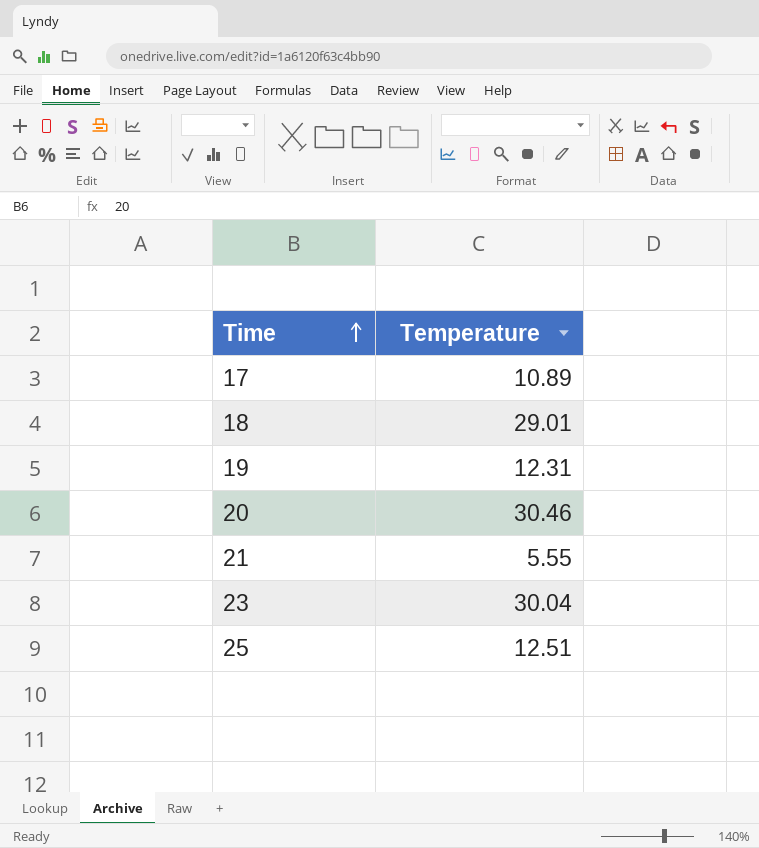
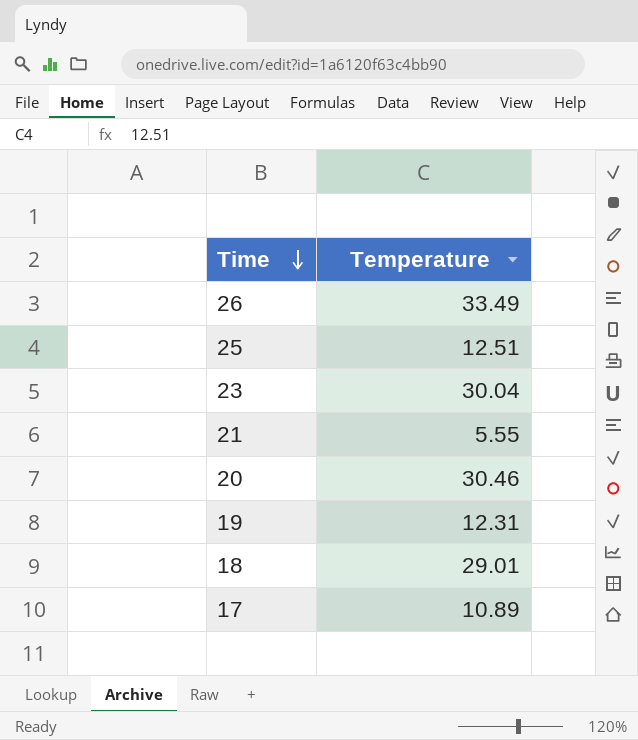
row order: Time ascending -> Time descending
row 26: none -> 33.49

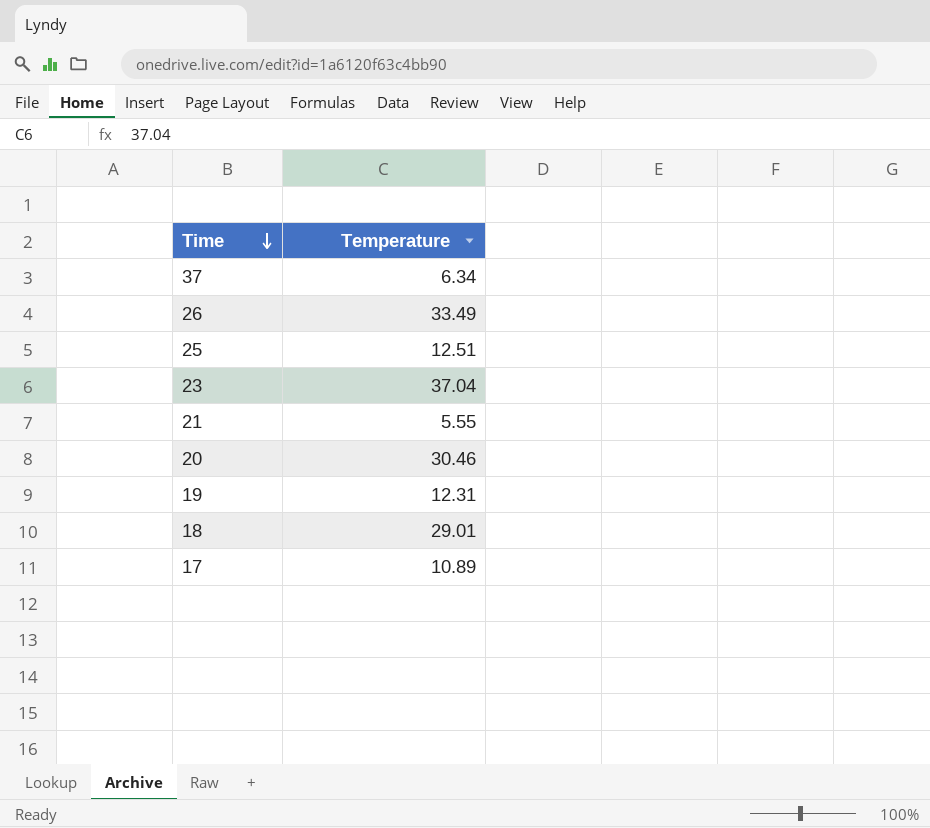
row 37: none -> 6.34
23 | Temperature: 30.04 -> 37.04

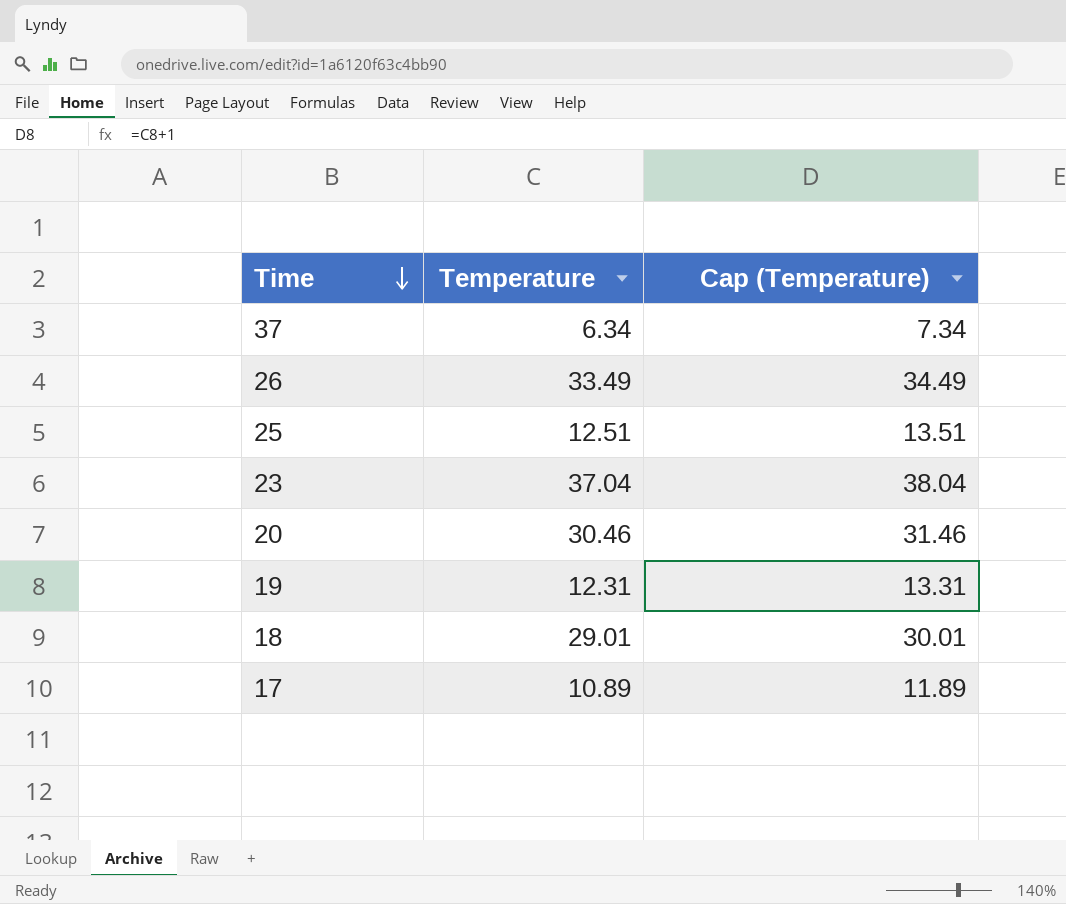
column Cap (Temperature) | formula: none -> [Temperature] + 1
row 21: 5.55 -> none

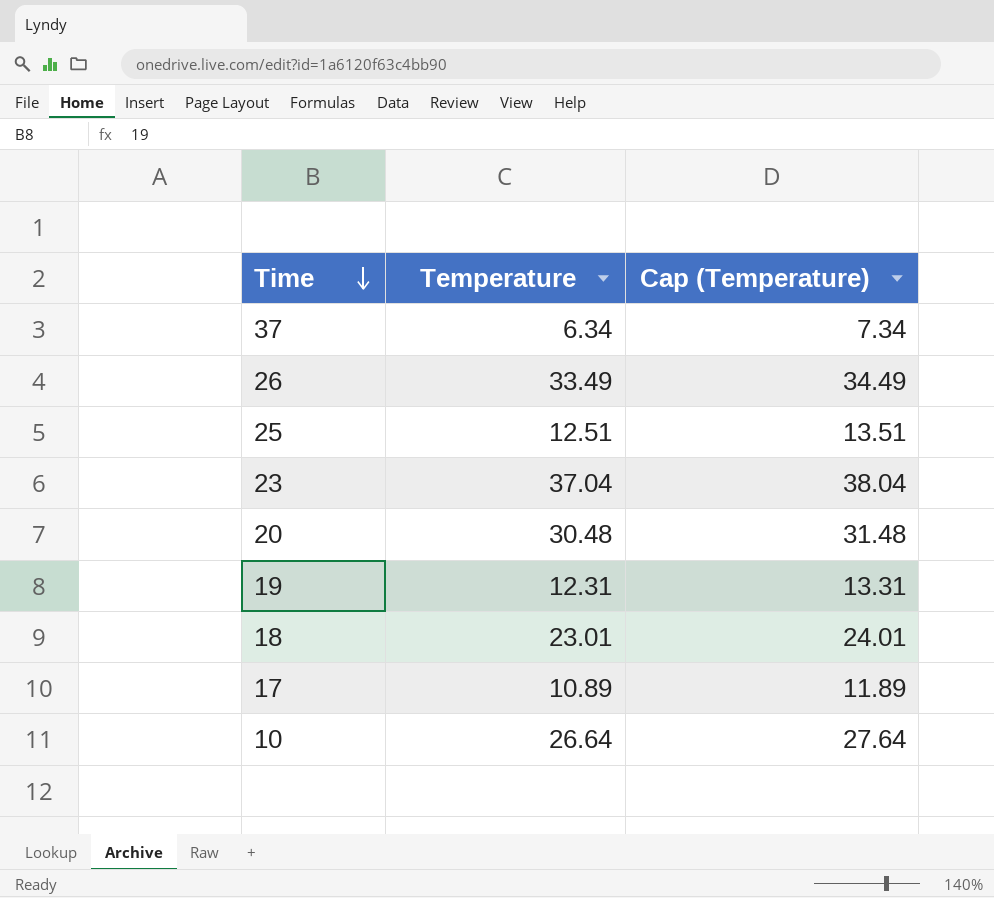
20 | Temperature: 30.46 -> 30.48
20 | Cap (Temperature): 31.46 -> 31.48
18 | Temperature: 29.01 -> 23.01
18 | Cap (Temperature): 30.01 -> 24.01
row 10: none -> 26.64 | 27.64

